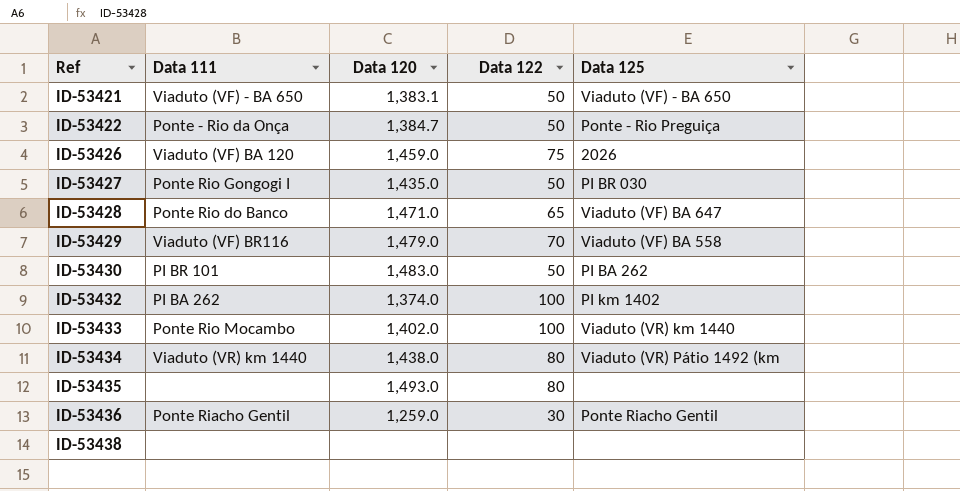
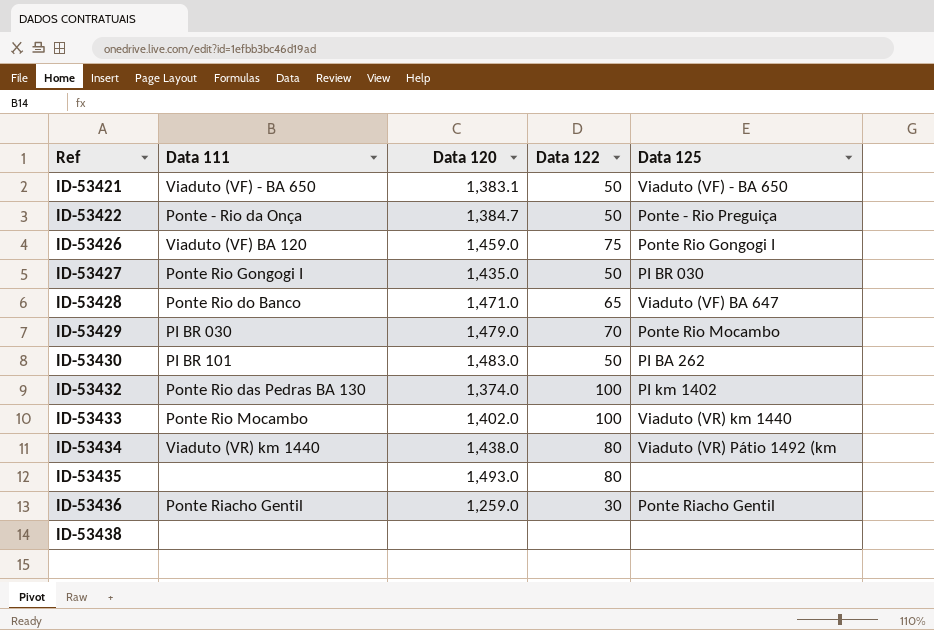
ID-53426 | Data 125: 2026 -> Ponte Rio Gongogi I
ID-53429 | Data 111: Viaduto (VF) BR116 -> PI BR 030
ID-53429 | Data 125: Viaduto (VF) BA 558 -> Ponte Rio Mocambo
ID-53432 | Data 111: PI BA 262 -> Ponte Rio das Pedras BA 130

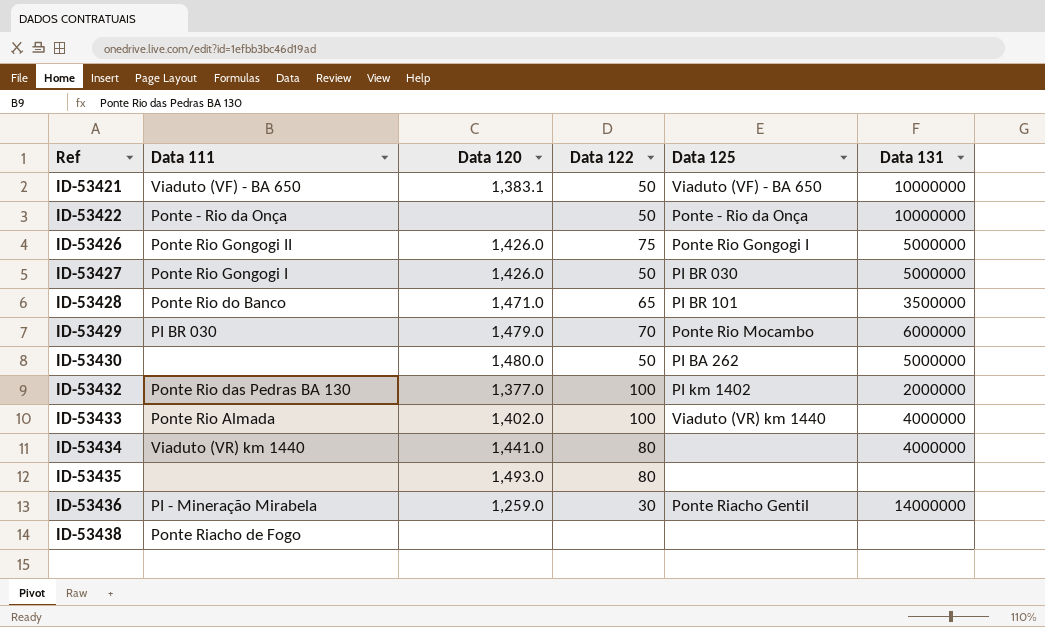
column Data 131 | position: none -> 6
ID-53422 | Data 120: 1,384.7 -> none
ID-53422 | Data 125: Ponte - Rio Preguiça -> Ponte - Rio da Onça
ID-53426 | Data 111: Viaduto (VF) BA 120 -> Ponte Rio Gongogi II
ID-53426 | Data 120: 1,459.0 -> 1,426.0
ID-53427 | Data 120: 1,435.0 -> 1,426.0
ID-53428 | Data 125: Viaduto (VF) BA 647 -> PI BR 101
ID-53430 | Data 111: PI BR 101 -> none
ID-53430 | Data 120: 1,483.0 -> 1,480.0
ID-53432 | Data 120: 1,374.0 -> 1,377.0
ID-53433 | Data 111: Ponte Rio Mocambo -> Ponte Rio Almada
ID-53434 | Data 120: 1,438.0 -> 1,441.0
ID-53434 | Data 125: Viaduto (VR) Pátio 1492 (km -> none
ID-53436 | Data 111: Ponte Riacho Gentil -> PI - Mineração Mirabela
ID-53438 | Data 111: none -> Ponte Riacho de Fogo

